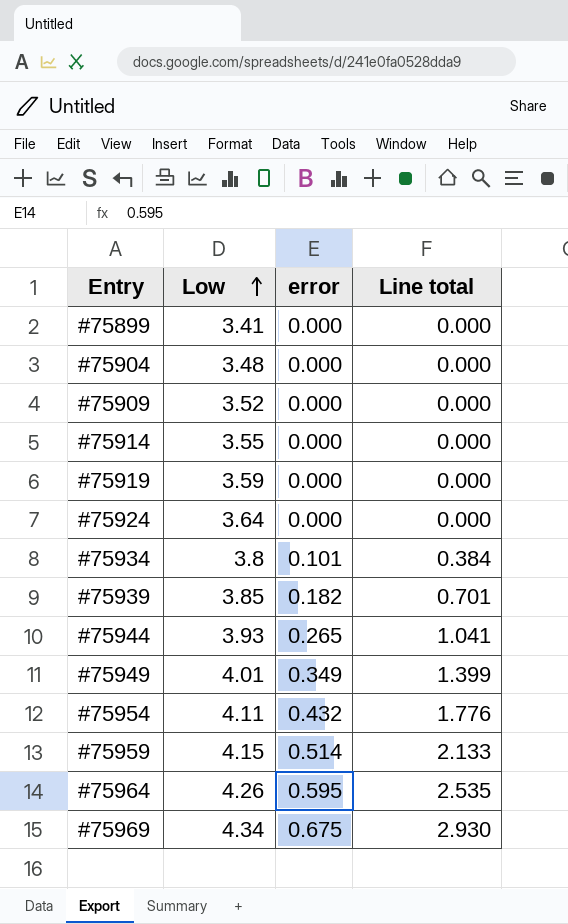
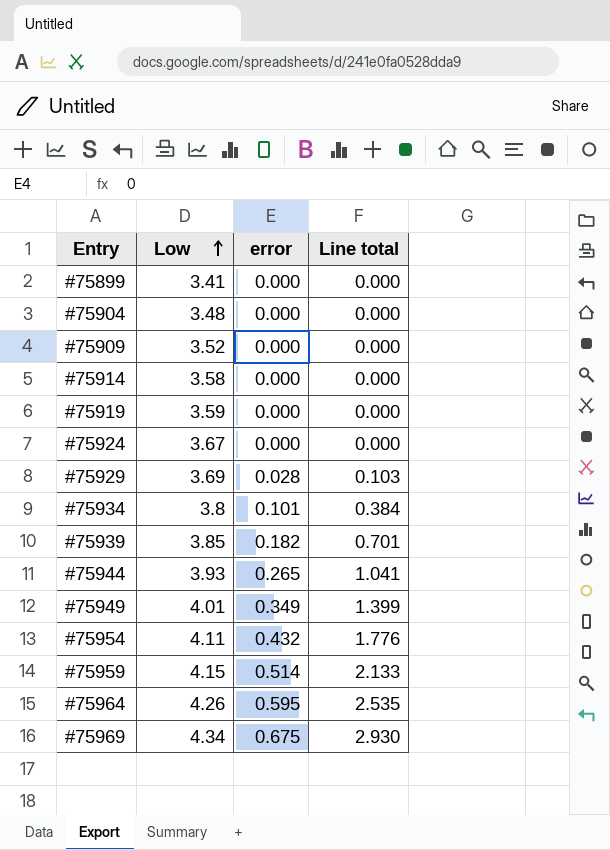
#75914 | Low: 3.55 -> 3.58
#75924 | Low: 3.64 -> 3.67
row #75929: none -> 3.69 | 0.028 | 0.103

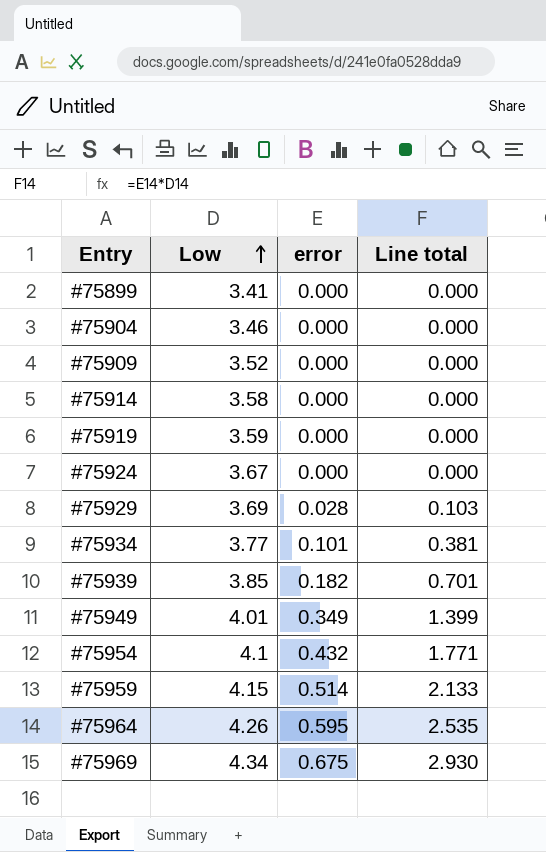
row #75944: 3.93 | 0.265 | 1.041 -> none
#75904 | Low: 3.48 -> 3.46
#75934 | Low: 3.8 -> 3.77
#75934 | Line total: 0.384 -> 0.381
#75954 | Low: 4.11 -> 4.1
#75954 | Line total: 1.776 -> 1.771

